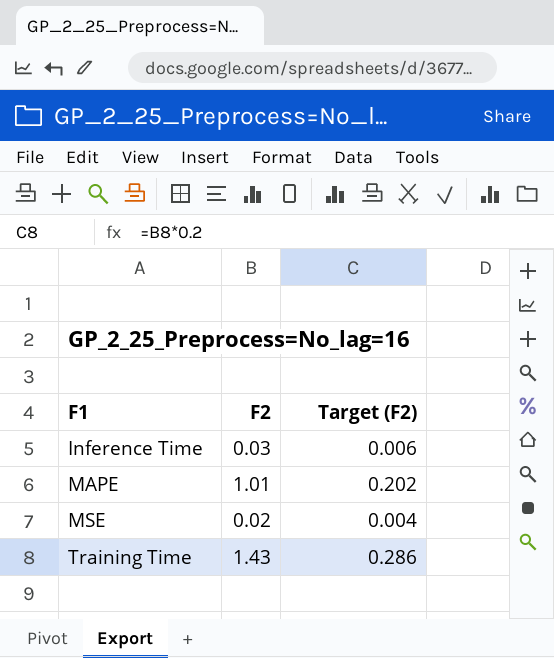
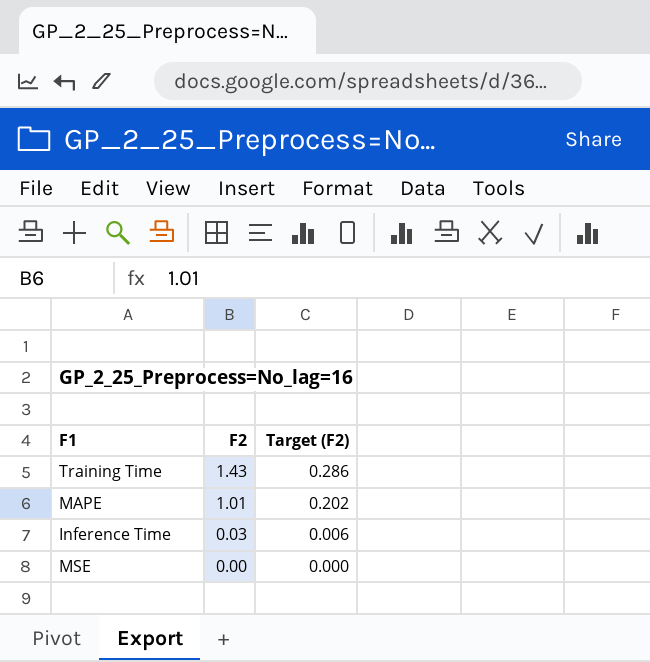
row order: F1 ascending -> F2 descending
MSE | F2: 0.02 -> 0.00
MSE | Target (F2): 0.004 -> 0.000

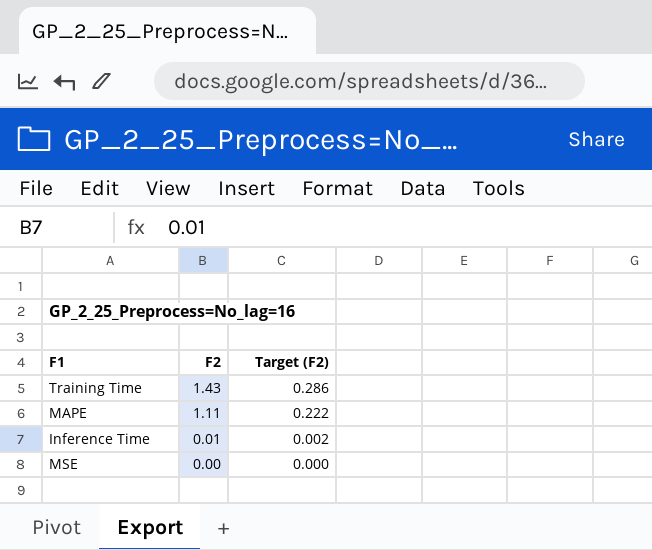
MAPE | F2: 1.01 -> 1.11
MAPE | Target (F2): 0.202 -> 0.222
Inference Time | F2: 0.03 -> 0.01
Inference Time | Target (F2): 0.006 -> 0.002

